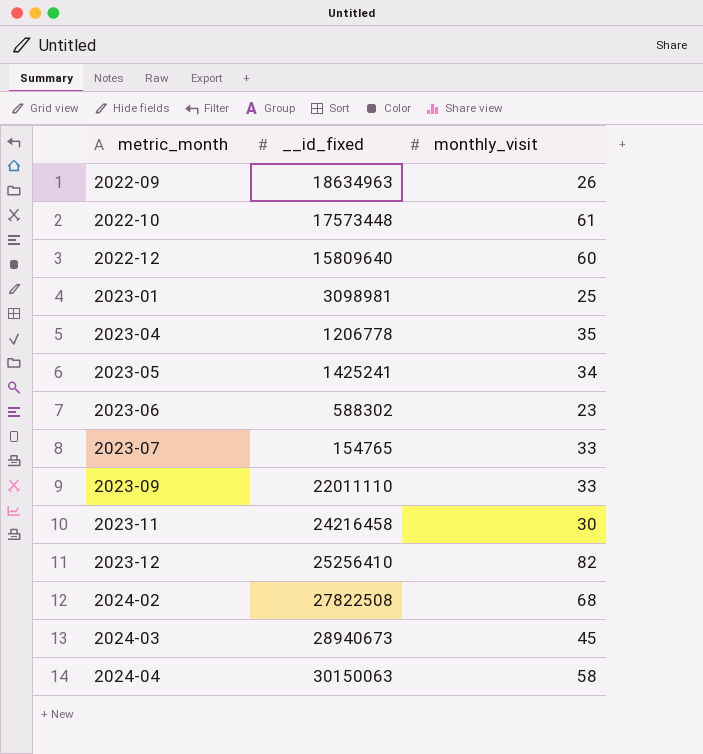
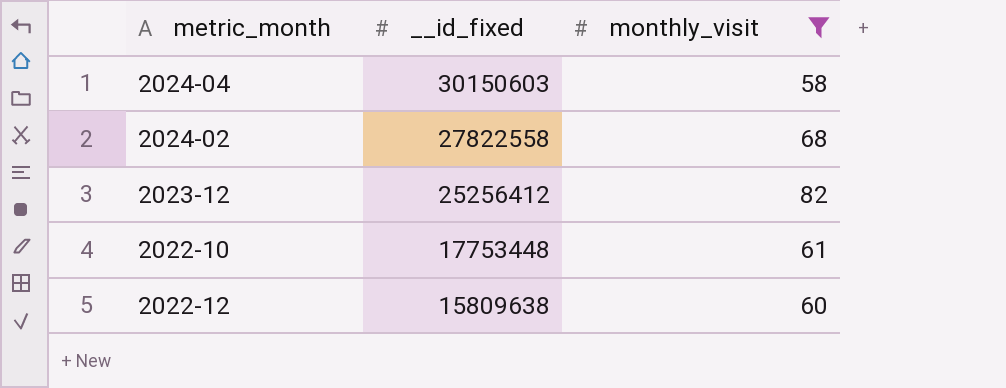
filter: none -> monthly_visit >= 58
row order: metric_month ascending -> __id_fixed descending
2024-04 | __id_fixed: 30150063 -> 30150603
2024-02 | __id_fixed: 27822508 -> 27822558
2023-12 | __id_fixed: 25256410 -> 25256412
2022-10 | __id_fixed: 17573448 -> 17753448
2022-12 | __id_fixed: 15809640 -> 15809638

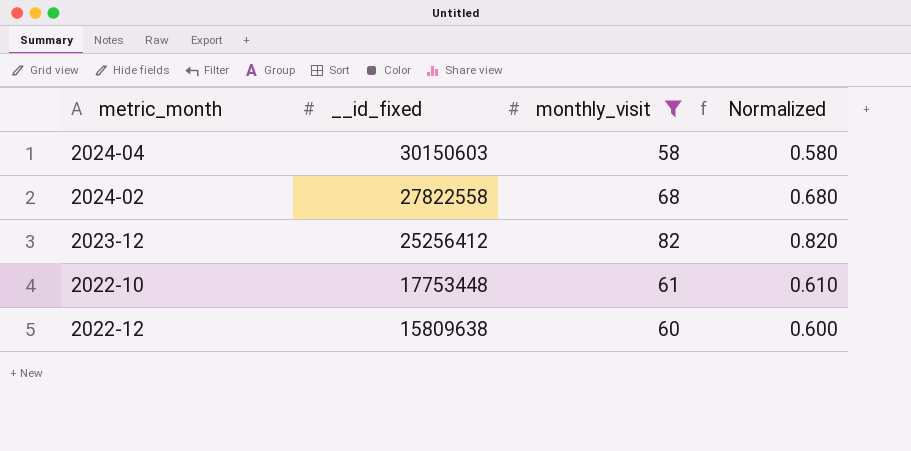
column Normalized | formula: none -> [monthly_visit] * 0.01

